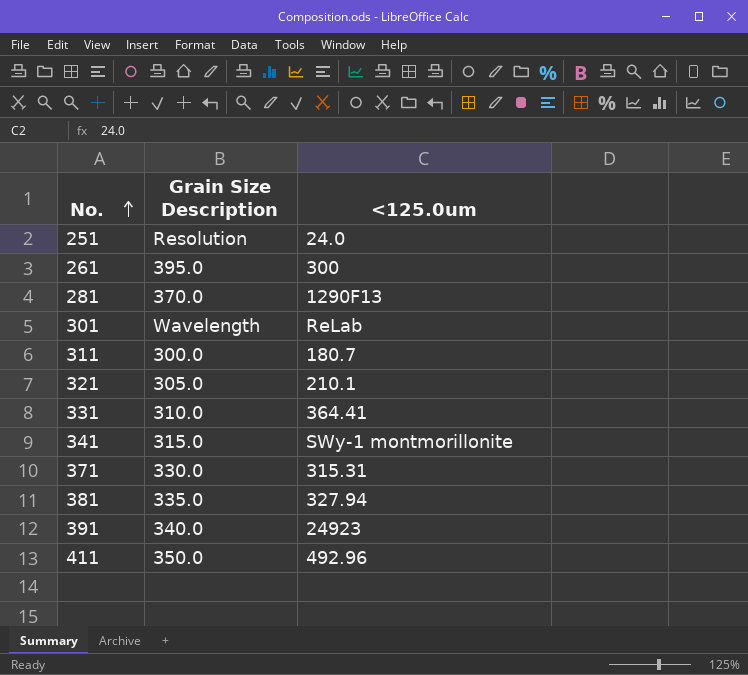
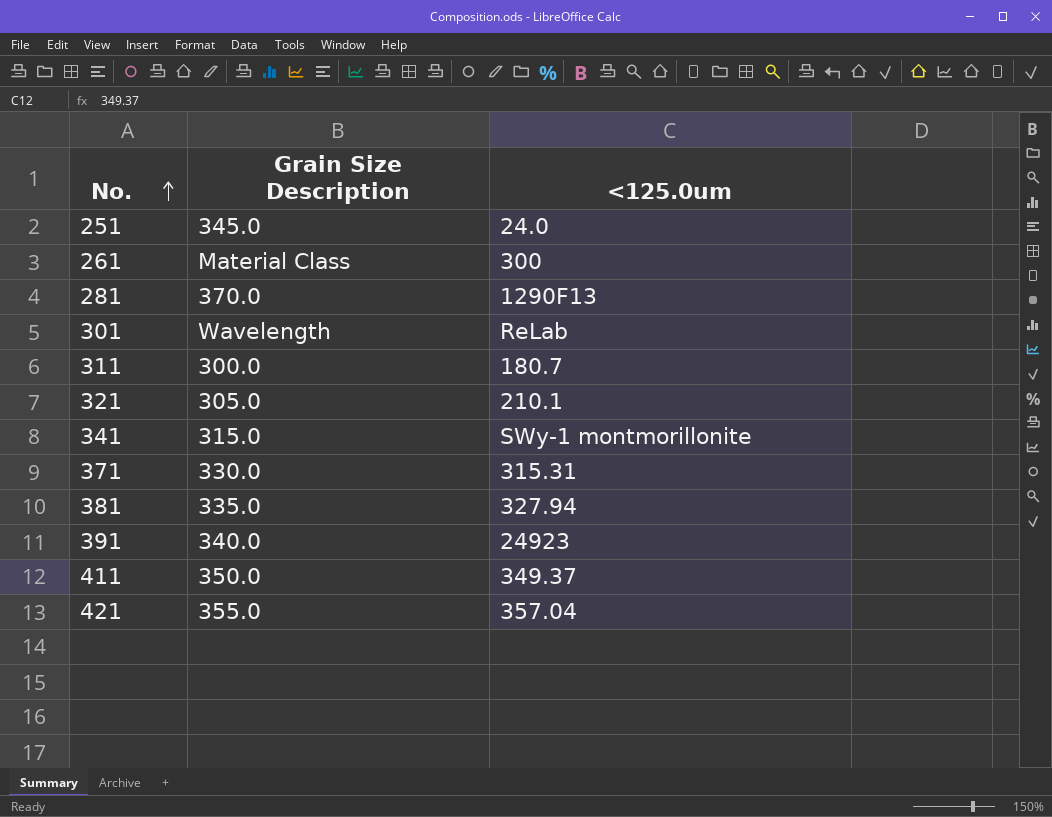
row 331: 310.0 | 364.41 -> none
251 | Grain Size Description: Resolution -> 345.0
261 | Grain Size Description: 395.0 -> Material Class
411 | <125.0um: 492.96 -> 349.37
row 421: none -> 355.0 | 357.04

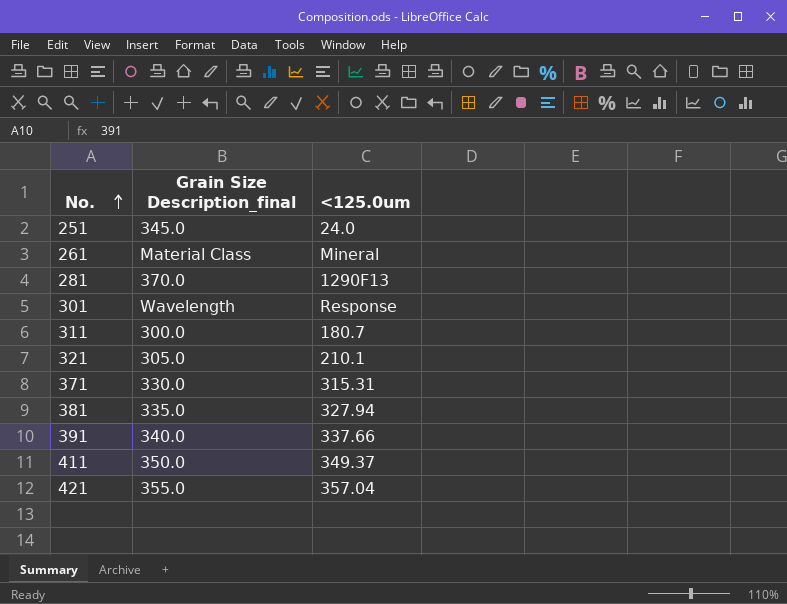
column name: Grain Size Description -> Grain Size Description_final
row 341: 315.0 | SWy-1 montmorillonite -> none
261 | <125.0um: 300 -> Mineral
301 | <125.0um: ReLab -> Response
391 | <125.0um: 24923 -> 337.66

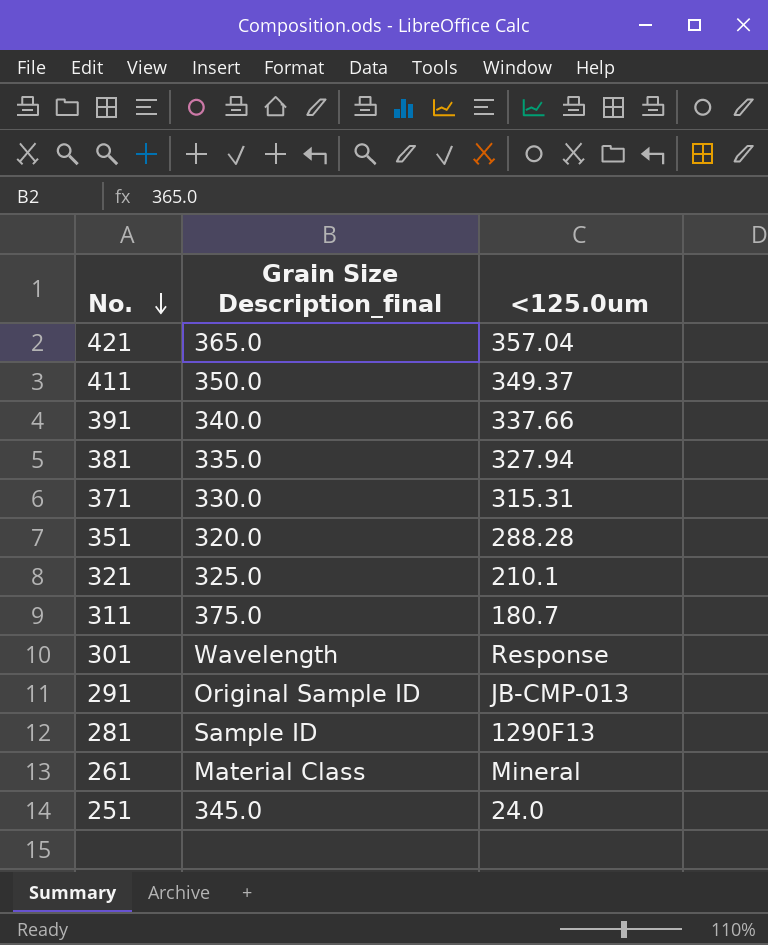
row order: No. ascending -> No. descending
421 | Grain Size Description_final: 355.0 -> 365.0
row 351: none -> 320.0 | 288.28
321 | Grain Size Description_final: 305.0 -> 325.0
311 | Grain Size Description_final: 300.0 -> 375.0
row 291: none -> Original Sample ID | JB-CMP-013
281 | Grain Size Description_final: 370.0 -> Sample ID

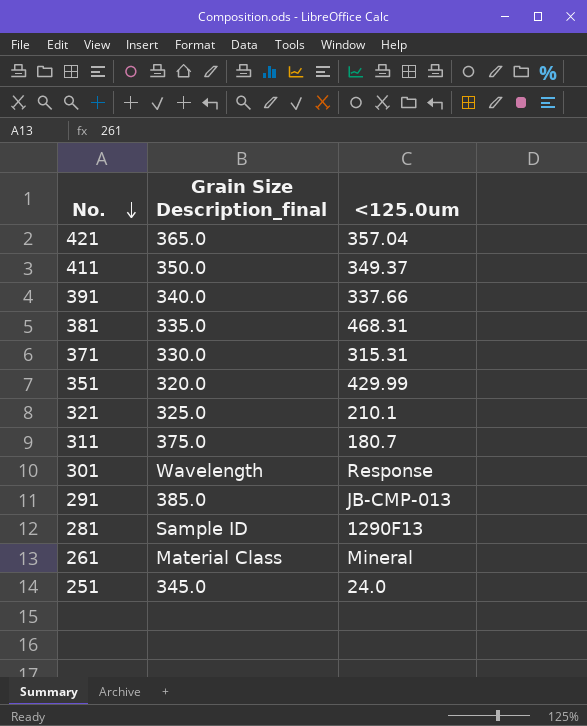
381 | <125.0um: 327.94 -> 468.31
351 | <125.0um: 288.28 -> 429.99
291 | Grain Size Description_final: Original Sample ID -> 385.0

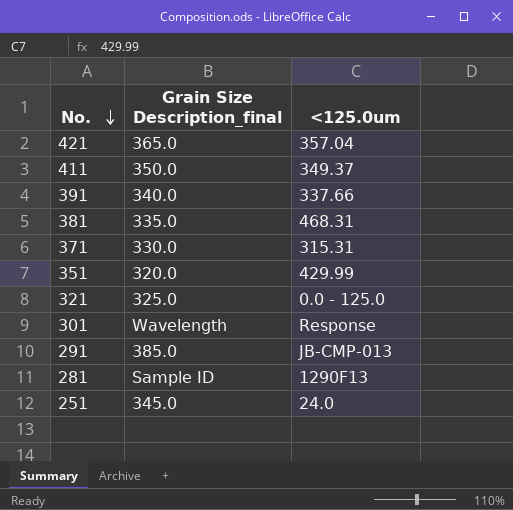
row 311: 375.0 | 180.7 -> none
row 261: Material Class | Mineral -> none
321 | <125.0um: 210.1 -> 0.0 - 125.0

